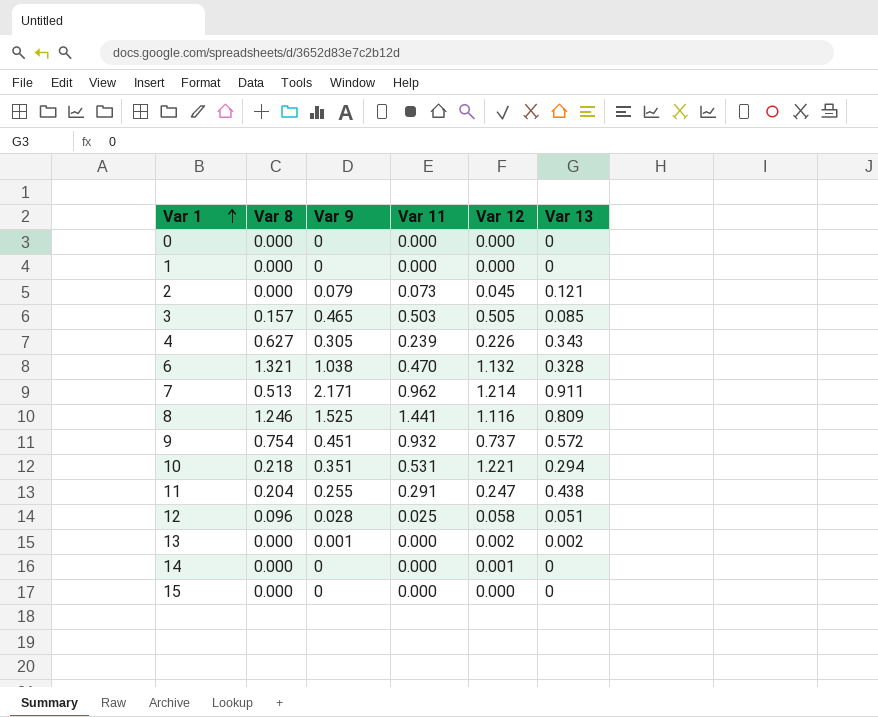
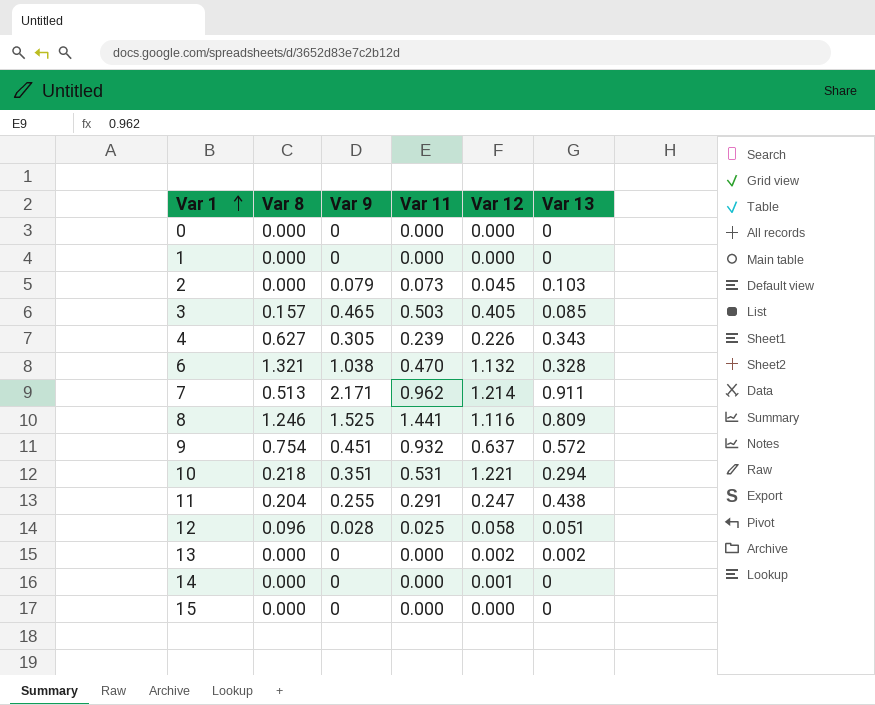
2 | Var 13: 0.121 -> 0.103
3 | Var 12: 0.505 -> 0.405
9 | Var 12: 0.737 -> 0.637
13 | Var 9: 0.001 -> 0

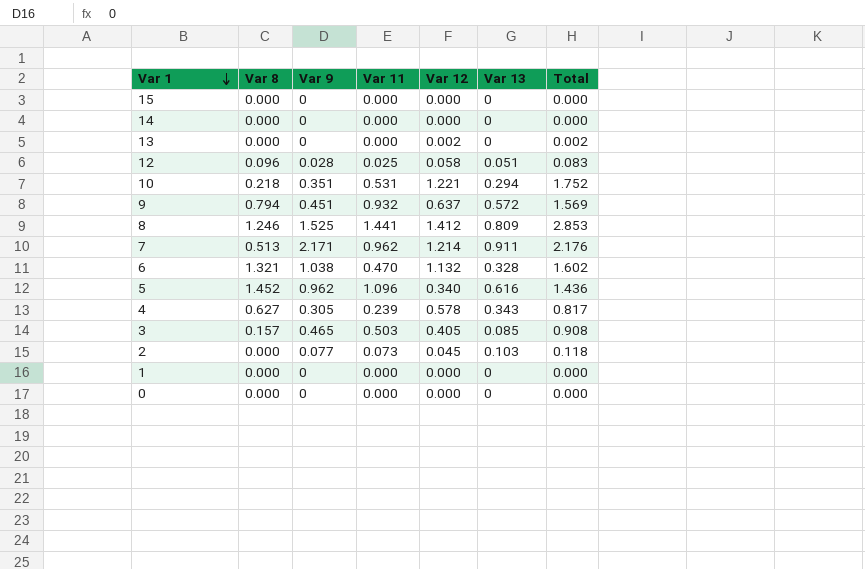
row order: Var 1 ascending -> Var 1 descending
column Total | formula: none -> [Var 11] + [Var 12]
row 11: 0.204 | 0.255 | 0.291 | 0.247 | 0.438 -> none
14 | Var 12: 0.001 -> 0.000
13 | Var 13: 0.002 -> 0
9 | Var 8: 0.754 -> 0.794
8 | Var 12: 1.116 -> 1.412
row 5: none -> 1.452 | 0.962 | 1.096 | 0.340 | 0.616 | 1.436
4 | Var 12: 0.226 -> 0.578
2 | Var 9: 0.079 -> 0.077

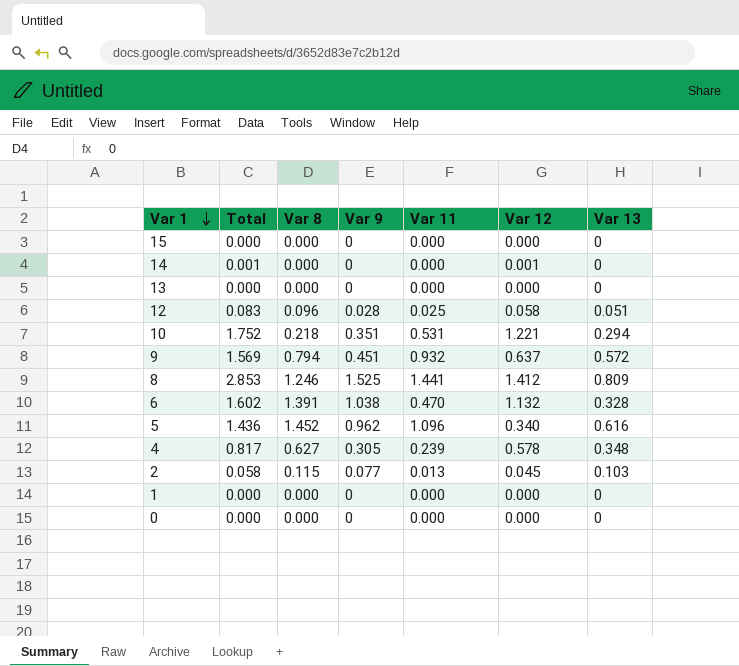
column Total | position: 7 -> 2
row 7: 0.513 | 2.171 | 0.962 | 1.214 | 0.911 | 2.176 -> none
row 3: 0.157 | 0.465 | 0.503 | 0.405 | 0.085 | 0.908 -> none
14 | Total: 0.000 -> 0.001
14 | Var 12: 0.000 -> 0.001
13 | Total: 0.002 -> 0.000
13 | Var 12: 0.002 -> 0.000
6 | Var 8: 1.321 -> 1.391
4 | Var 13: 0.343 -> 0.348
2 | Total: 0.118 -> 0.058
2 | Var 8: 0.000 -> 0.115
2 | Var 11: 0.073 -> 0.013

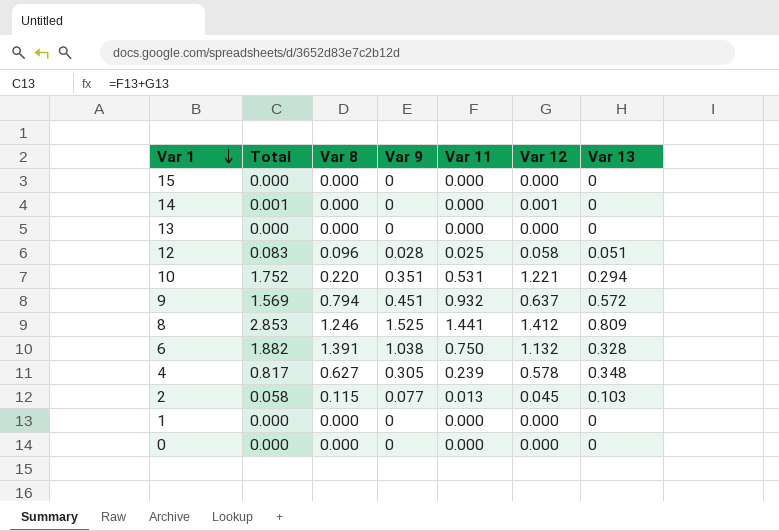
row 5: 1.436 | 1.452 | 0.962 | 1.096 | 0.340 | 0.616 -> none
10 | Var 8: 0.218 -> 0.220
6 | Total: 1.602 -> 1.882
6 | Var 11: 0.470 -> 0.750

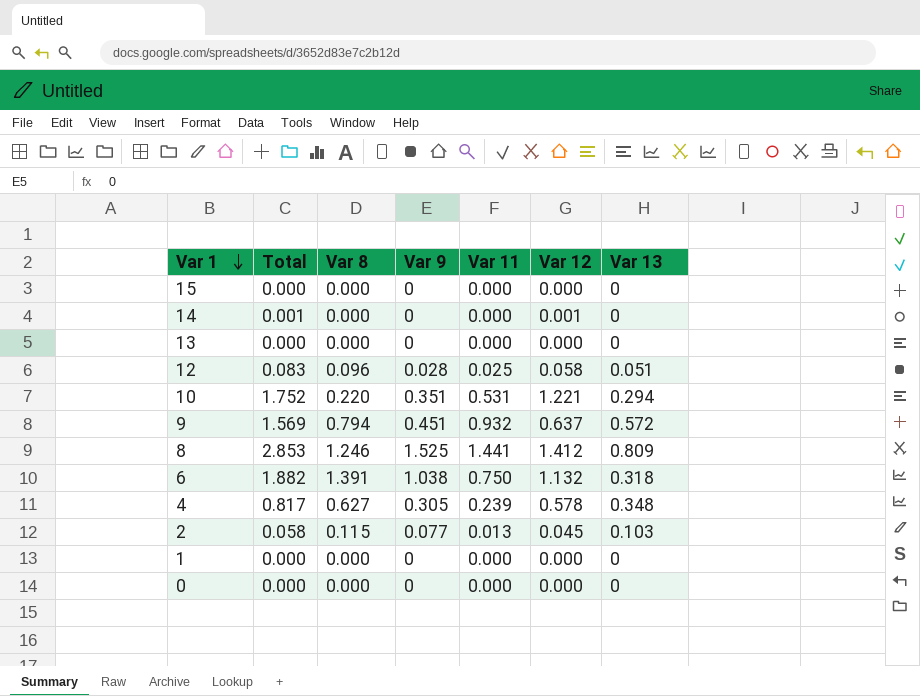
6 | Var 13: 0.328 -> 0.318

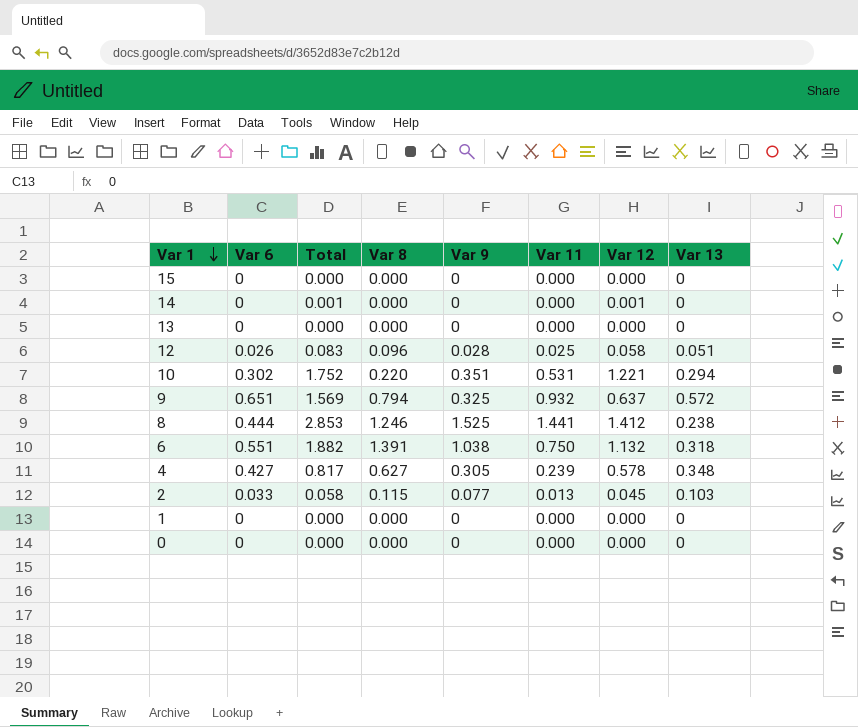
column Var 6 | position: none -> 2
9 | Var 9: 0.451 -> 0.325
8 | Var 13: 0.809 -> 0.238

